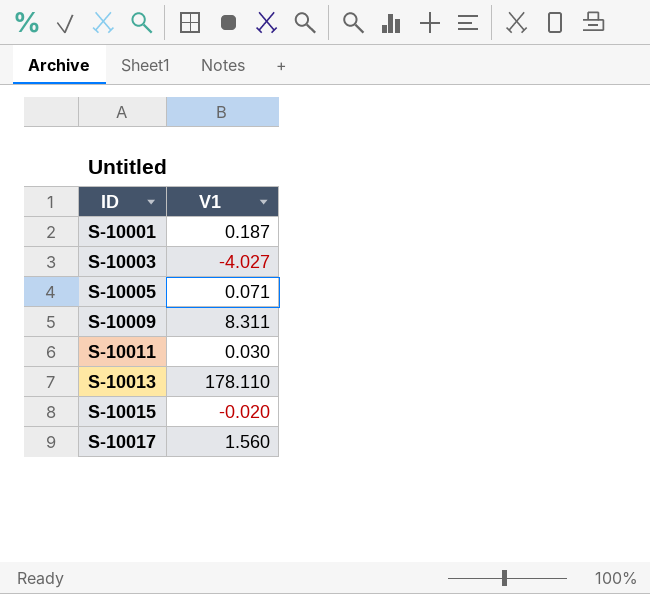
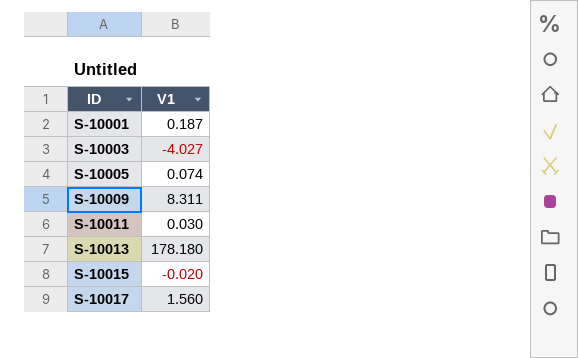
S-10005 | V1: 0.071 -> 0.074
S-10013 | V1: 178.110 -> 178.180

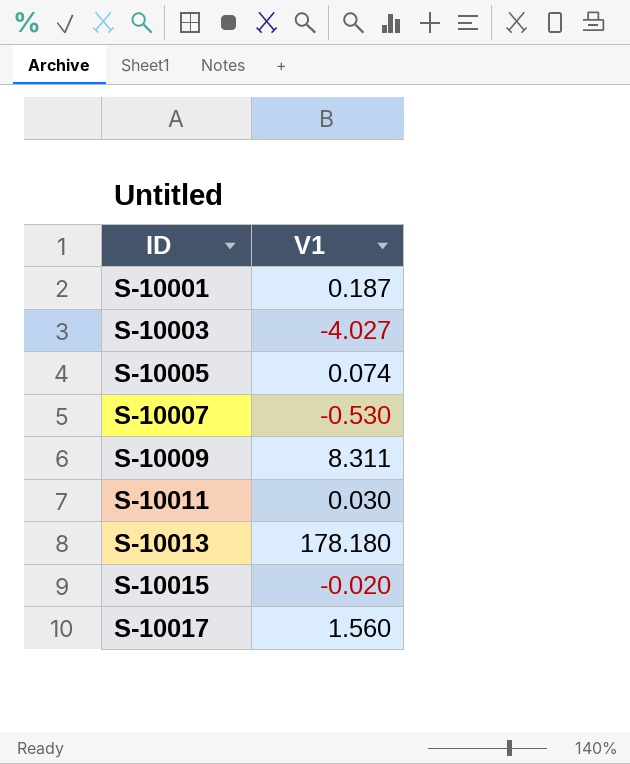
row S-10007: none -> -0.530

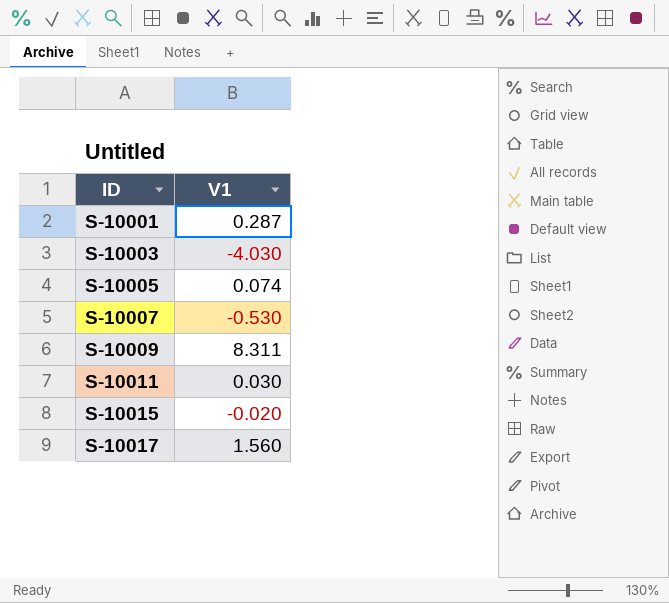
row S-10013: 178.180 -> none
S-10001 | V1: 0.187 -> 0.287
S-10003 | V1: -4.027 -> -4.030

